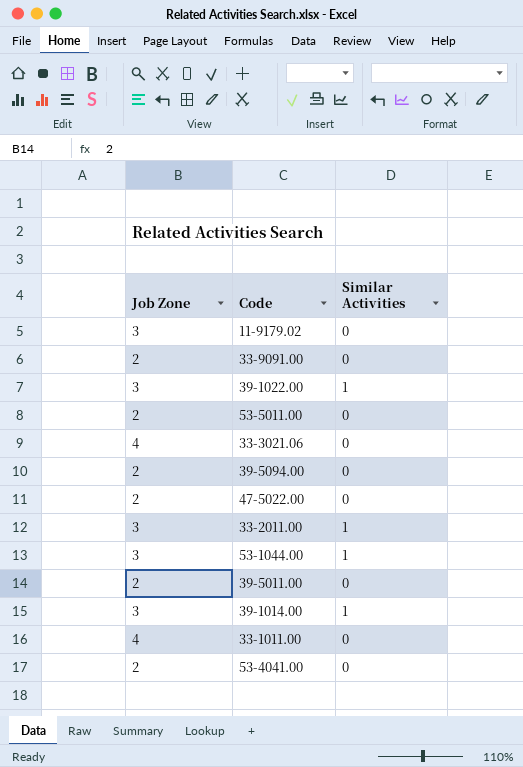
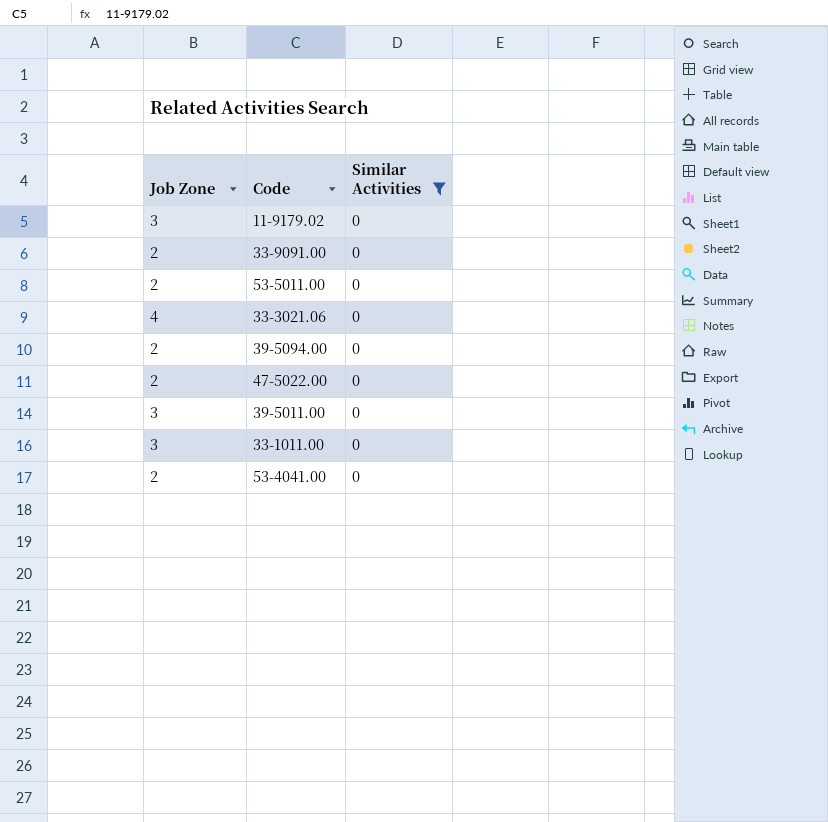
filter: none -> Similar Activities = 0
39-5011.00 | Job Zone: 2 -> 3
33-1011.00 | Job Zone: 4 -> 3

